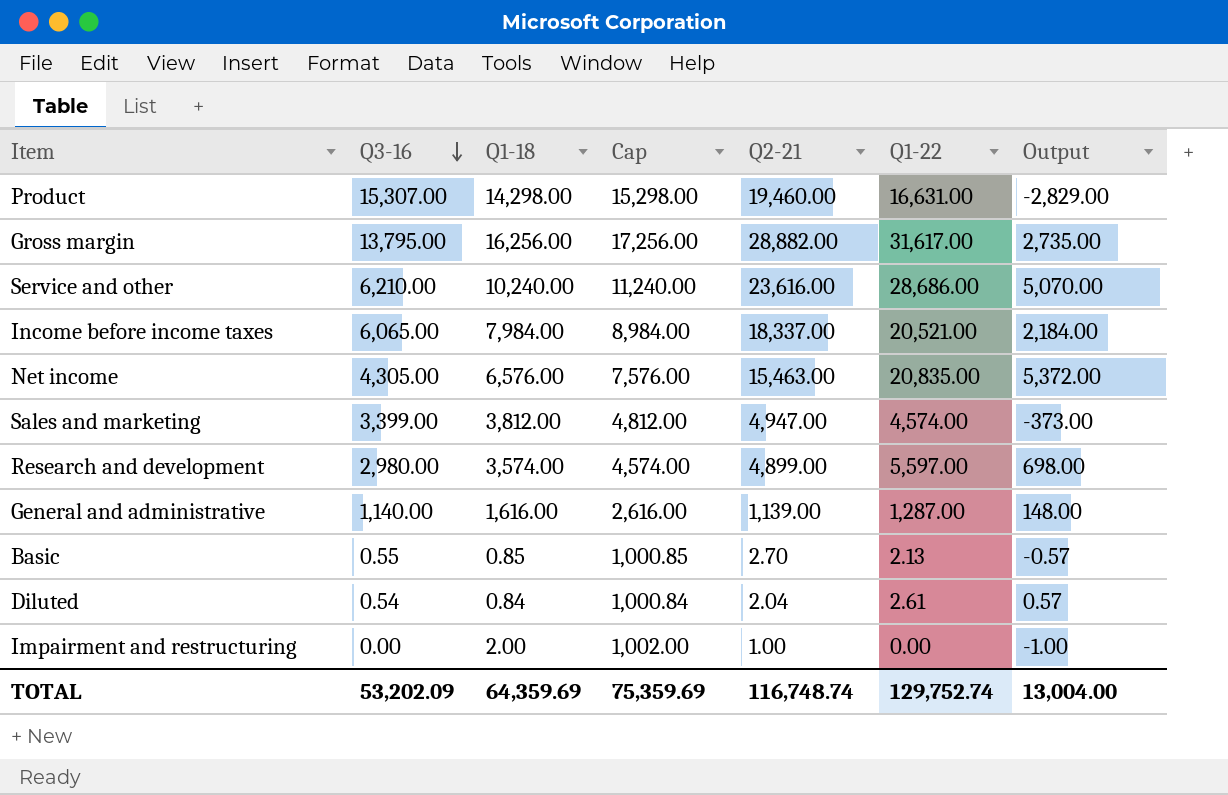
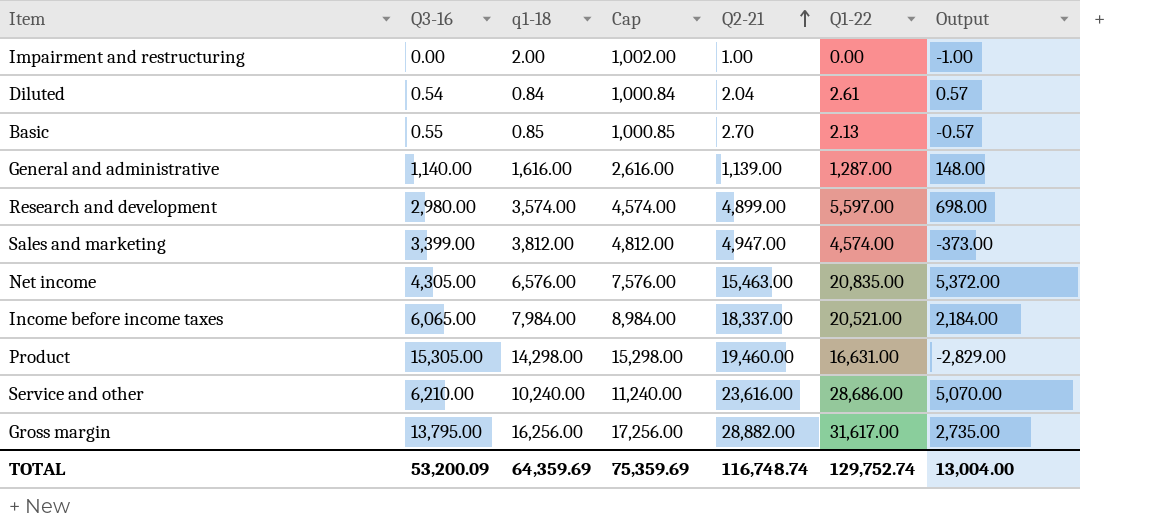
row order: Q3-16 descending -> Q2-21 ascending
column name: Q1-18 -> q1-18
Product | Q3-16: 15,307.00 -> 15,305.00
TOTAL | Q3-16: 53,202.09 -> 53,200.09

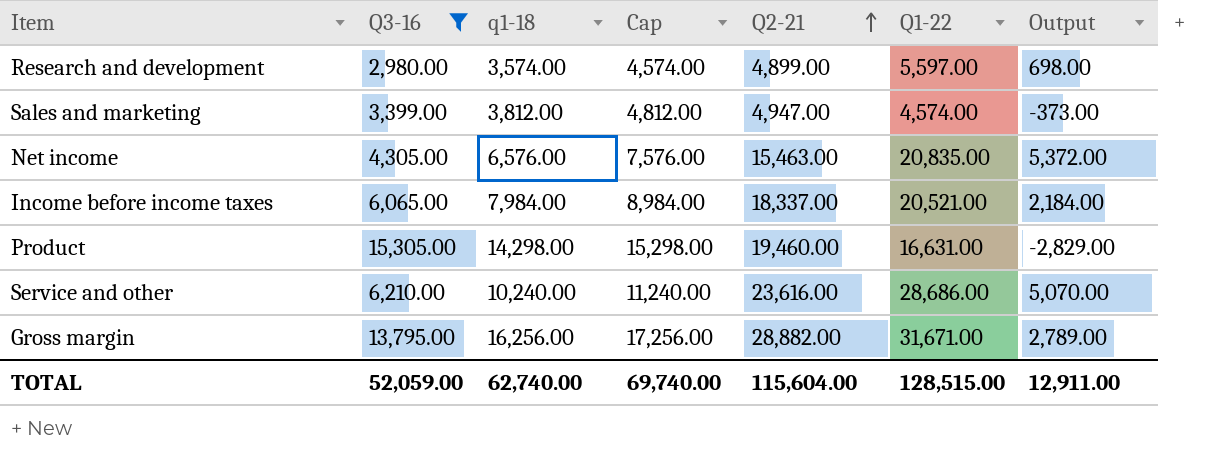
filter: none -> Q3-16 >= 2,980.00
Gross margin | Q1-22: 31,617.00 -> 31,671.00
Gross margin | Output: 2,735.00 -> 2,789.00
TOTAL | Q3-16: 53,200.09 -> 52,059.00
TOTAL | q1-18: 64,359.69 -> 62,740.00
TOTAL | Cap: 75,359.69 -> 69,740.00
TOTAL | Q2-21: 116,748.74 -> 115,604.00
TOTAL | Q1-22: 129,752.74 -> 128,515.00
TOTAL | Output: 13,004.00 -> 12,911.00

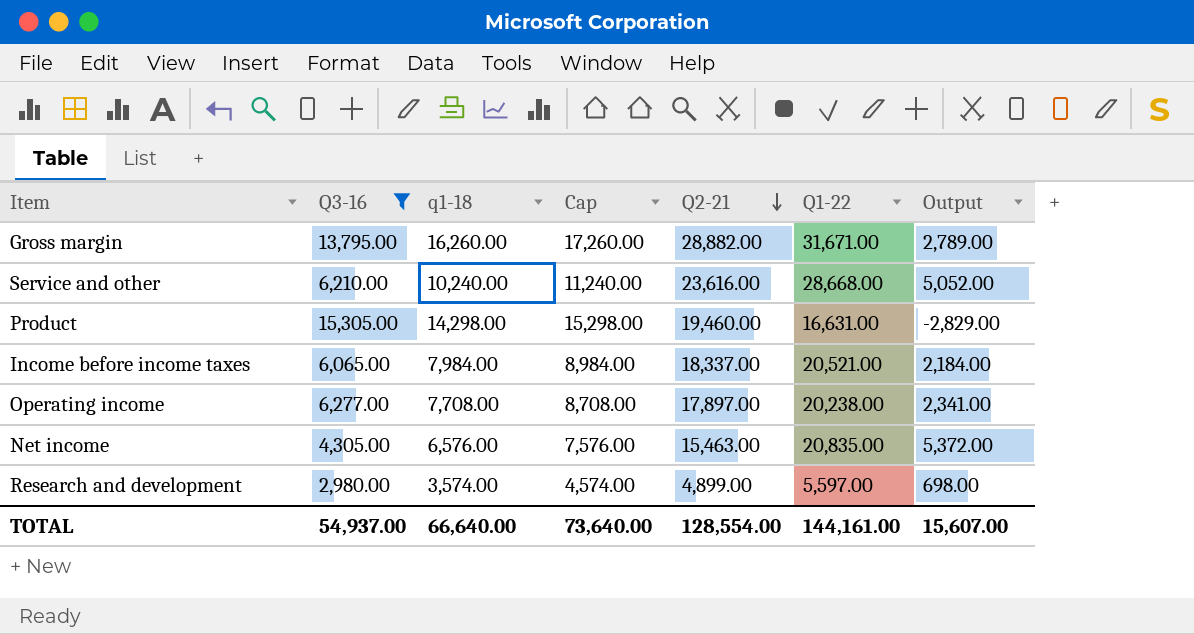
row order: Q2-21 ascending -> Q2-21 descending
row Sales and marketing: 3,399.00 | 3,812.00 | 4,812.00 | 4,947.00 | 4,574.00 | -373.00 -> none
Gross margin | q1-18: 16,256.00 -> 16,260.00
Gross margin | Cap: 17,256.00 -> 17,260.00
Service and other | Q1-22: 28,686.00 -> 28,668.00
Service and other | Output: 5,070.00 -> 5,052.00
row Operating income: none -> 6,277.00 | 7,708.00 | 8,708.00 | 17,897.00 | 20,238.00 | 2,341.00
TOTAL | Q3-16: 52,059.00 -> 54,937.00
TOTAL | q1-18: 62,740.00 -> 66,640.00
TOTAL | Cap: 69,740.00 -> 73,640.00
TOTAL | Q2-21: 115,604.00 -> 128,554.00
TOTAL | Q1-22: 128,515.00 -> 144,161.00
TOTAL | Output: 12,911.00 -> 15,607.00

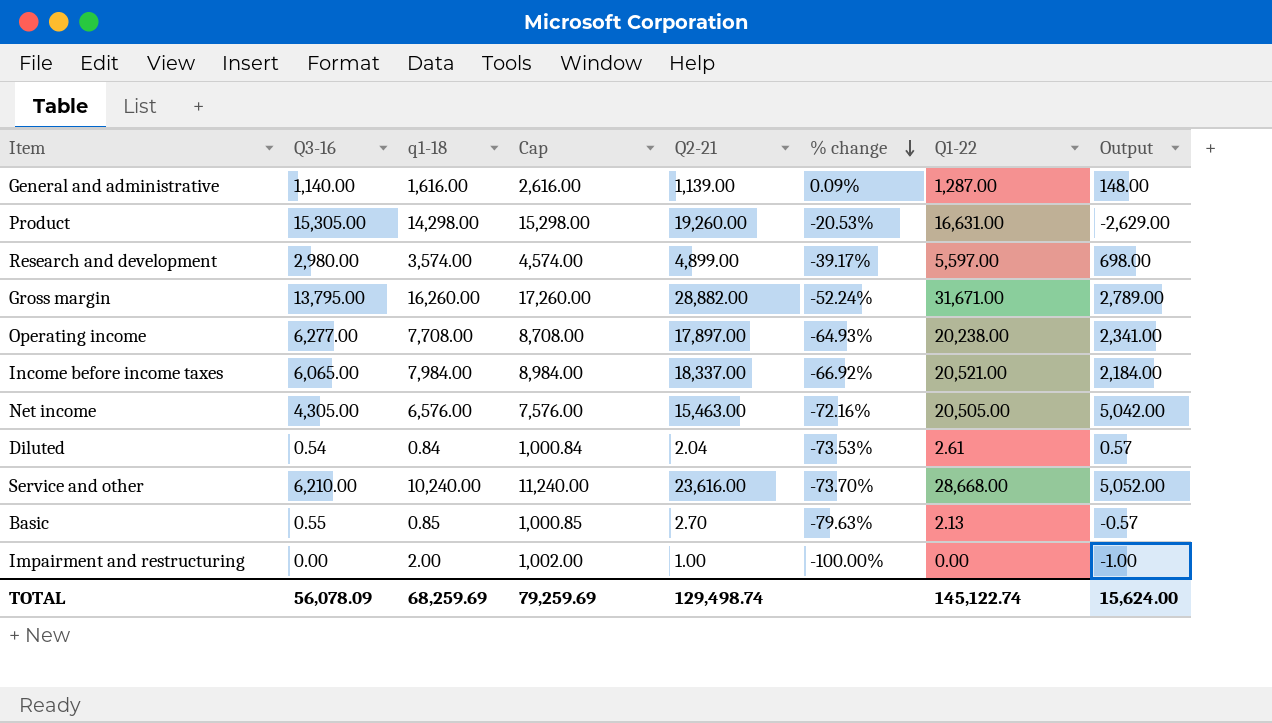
filter: Q3-16 >= 2,980.00 -> none
row order: Q2-21 descending -> % change descending
column % change | formula: none -> ([Q3-16] - [Q2-21]) / [Q2-21]
Product | Q2-21: 19,460.00 -> 19,260.00
Product | Output: -2,829.00 -> -2,629.00
Net income | Q1-22: 20,835.00 -> 20,505.00
Net income | Output: 5,372.00 -> 5,042.00
TOTAL | Q3-16: 54,937.00 -> 56,078.09
TOTAL | q1-18: 66,640.00 -> 68,259.69
TOTAL | Cap: 73,640.00 -> 79,259.69
TOTAL | Q2-21: 128,554.00 -> 129,498.74
TOTAL | Q1-22: 144,161.00 -> 145,122.74
TOTAL | Output: 15,607.00 -> 15,624.00

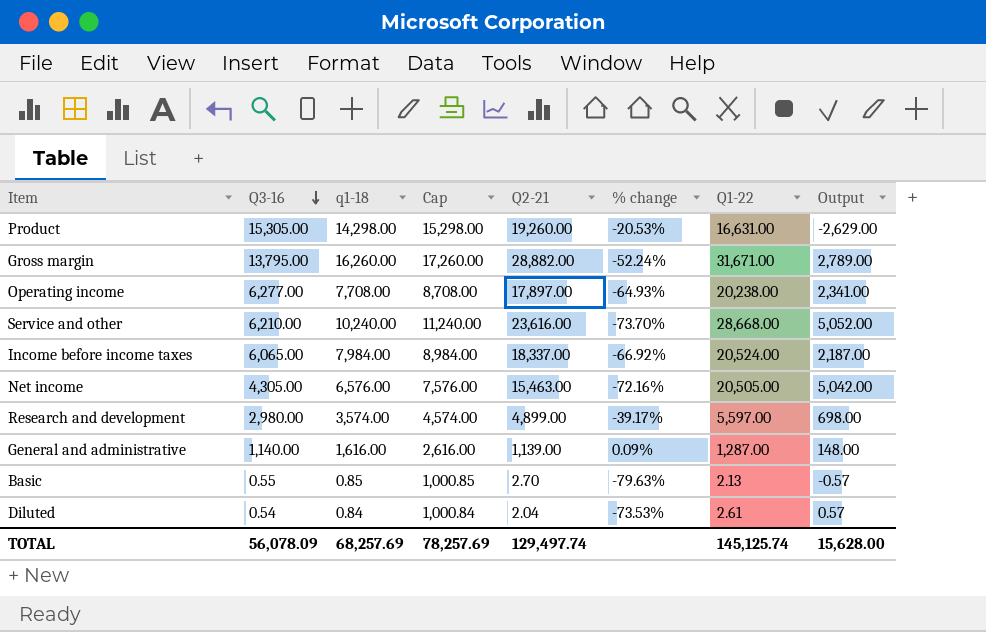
row order: % change descending -> Q3-16 descending
row Impairment and restructuring: 0.00 | 2.00 | 1,002.00 | 1.00 | -100.00% | 0.00 | -1.00 -> none
Income before income taxes | Q1-22: 20,521.00 -> 20,524.00
Income before income taxes | Output: 2,184.00 -> 2,187.00
TOTAL | q1-18: 68,259.69 -> 68,257.69
TOTAL | Cap: 79,259.69 -> 78,257.69
TOTAL | Q2-21: 129,498.74 -> 129,497.74
TOTAL | Q1-22: 145,122.74 -> 145,125.74
TOTAL | Output: 15,624.00 -> 15,628.00

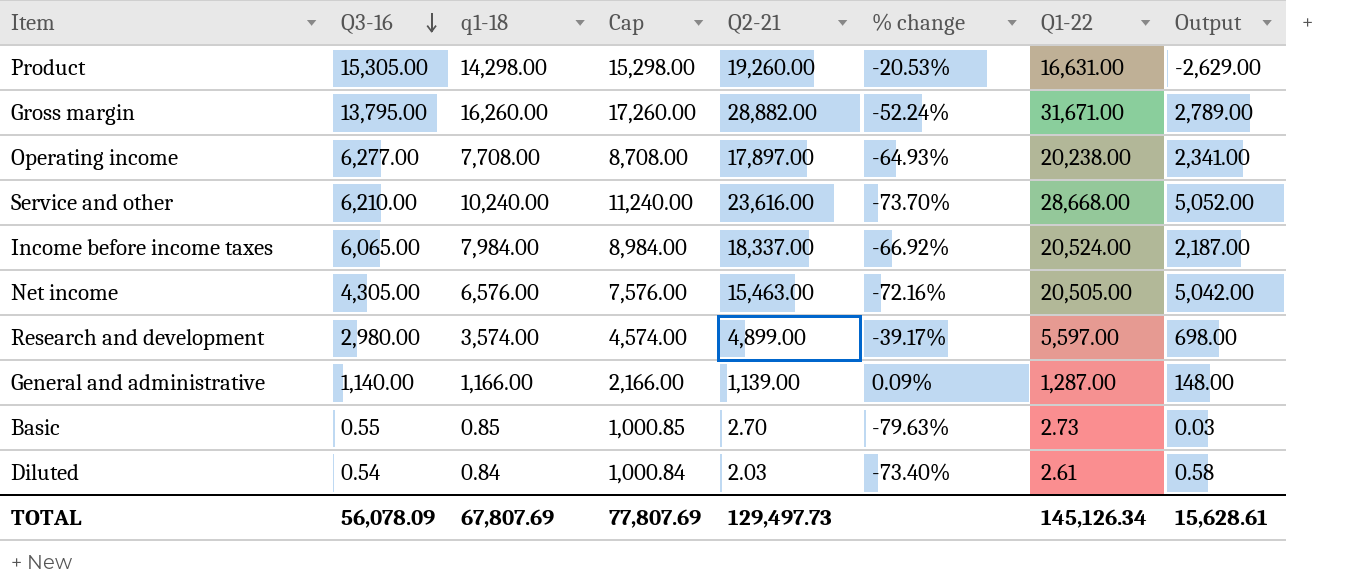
General and administrative | q1-18: 1,616.00 -> 1,166.00
General and administrative | Cap: 2,616.00 -> 2,166.00
Basic | Q1-22: 2.13 -> 2.73
Basic | Output: -0.57 -> 0.03
Diluted | Q2-21: 2.04 -> 2.03
Diluted | % change: -73.53% -> -73.40%
Diluted | Output: 0.57 -> 0.58
TOTAL | q1-18: 68,257.69 -> 67,807.69
TOTAL | Cap: 78,257.69 -> 77,807.69
TOTAL | Q2-21: 129,497.74 -> 129,497.73
TOTAL | Q1-22: 145,125.74 -> 145,126.34
TOTAL | Output: 15,628.00 -> 15,628.61

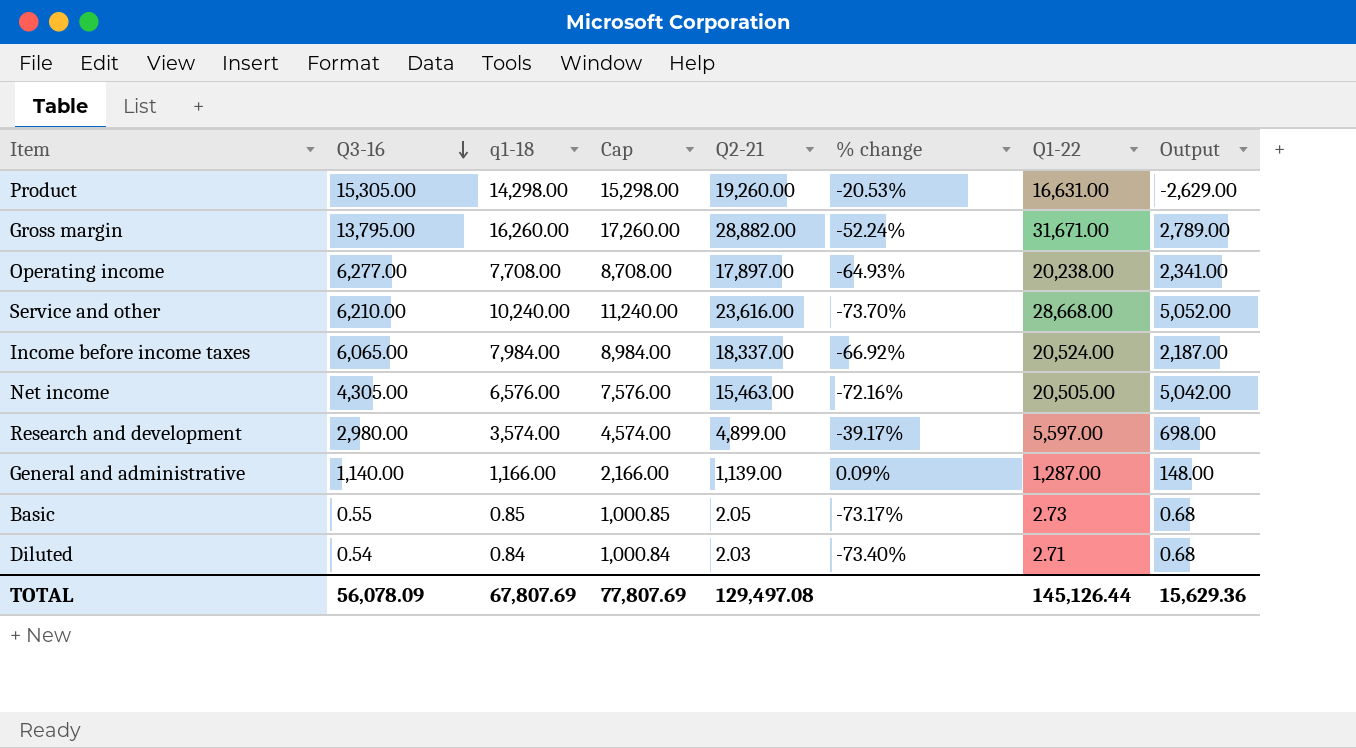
Basic | Q2-21: 2.70 -> 2.05
Basic | % change: -79.63% -> -73.17%
Basic | Output: 0.03 -> 0.68
Diluted | Q1-22: 2.61 -> 2.71
Diluted | Output: 0.58 -> 0.68
TOTAL | Q2-21: 129,497.73 -> 129,497.08
TOTAL | Q1-22: 145,126.34 -> 145,126.44
TOTAL | Output: 15,628.61 -> 15,629.36

